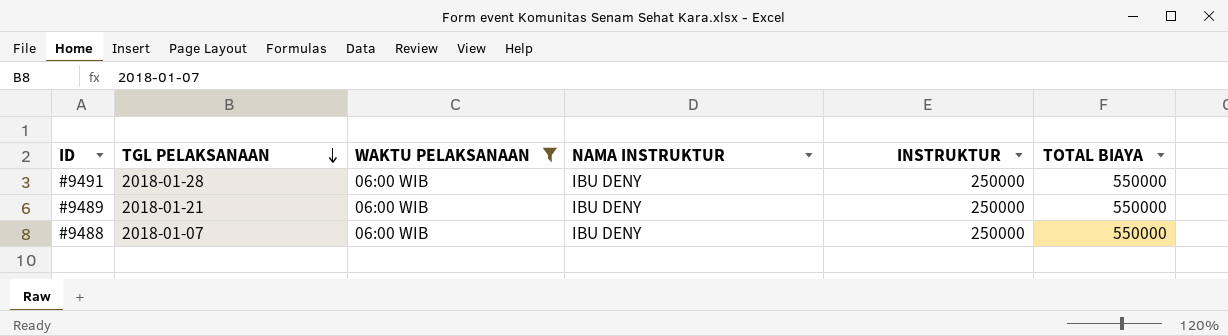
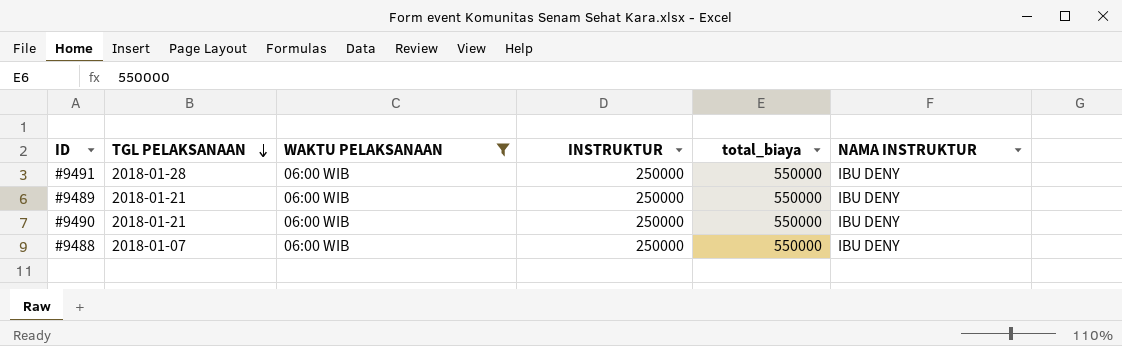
column name: TOTAL BIAYA -> total_biaya
column NAMA INSTRUKTUR | position: 4 -> 6
row #9490: none -> 2018-01-21 | 06:00 WIB | 250000 | 550000 | IBU DENY

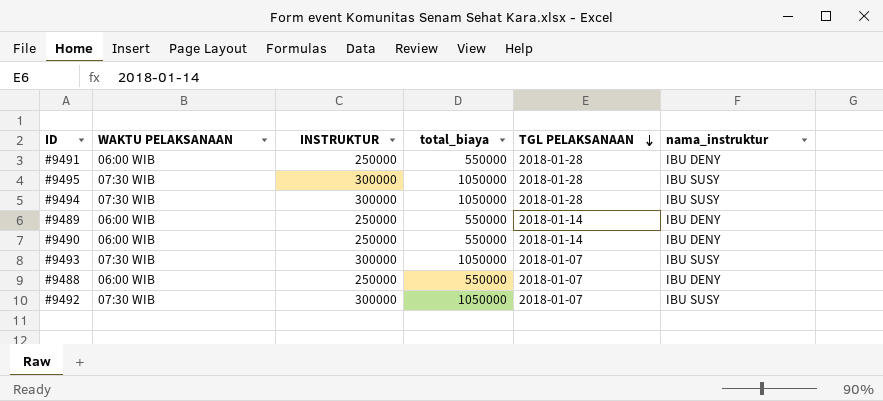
filter: WAKTU PELAKSANAAN = 06:00 WIB -> none
column TGL PELAKSANAAN | position: 2 -> 5
column name: NAMA INSTRUKTUR -> nama_instruktur
#9489 | TGL PELAKSANAAN: 2018-01-21 -> 2018-01-14
#9490 | TGL PELAKSANAAN: 2018-01-21 -> 2018-01-14

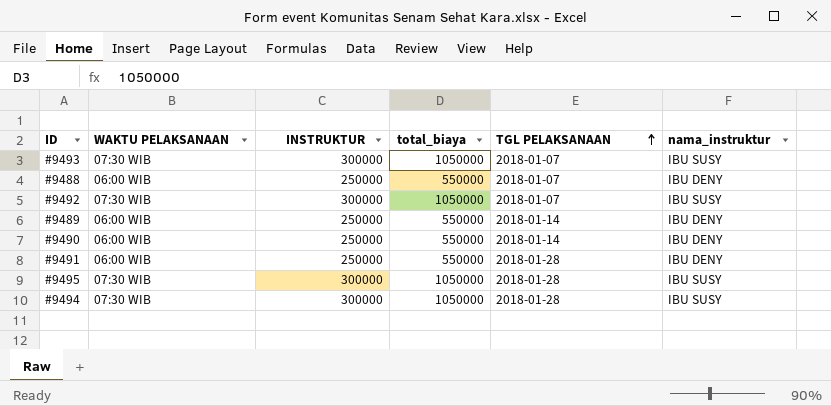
row order: TGL PELAKSANAAN descending -> TGL PELAKSANAAN ascending

